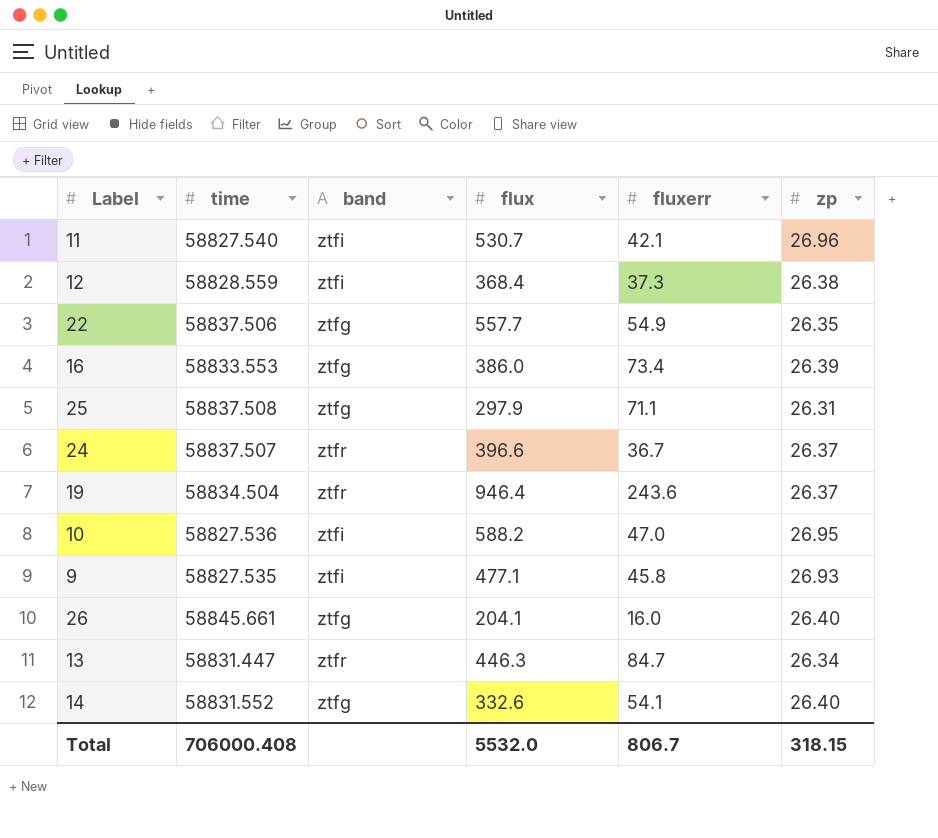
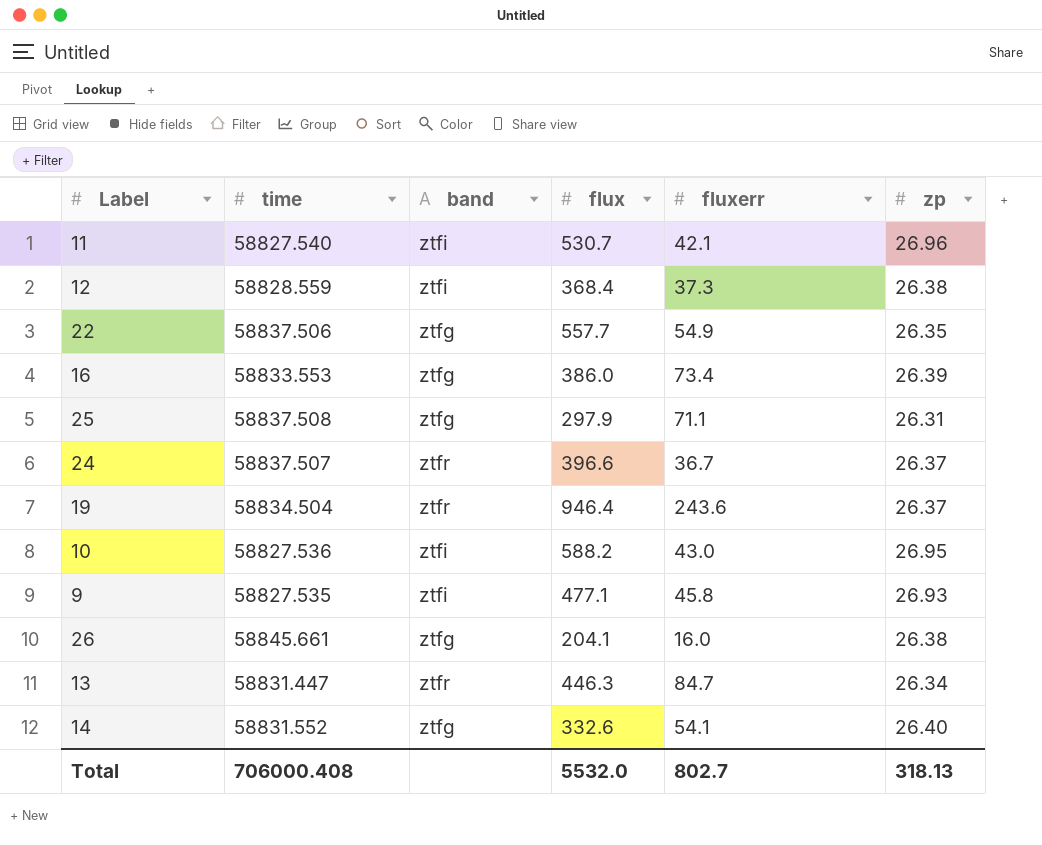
10 | fluxerr: 47.0 -> 43.0
26 | zp: 26.40 -> 26.38
Total | fluxerr: 806.7 -> 802.7
Total | zp: 318.15 -> 318.13

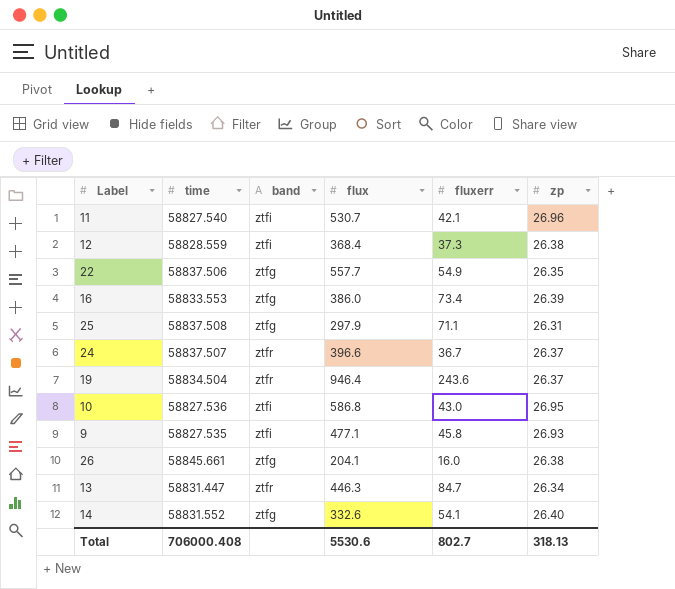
10 | flux: 588.2 -> 586.8
Total | flux: 5532.0 -> 5530.6

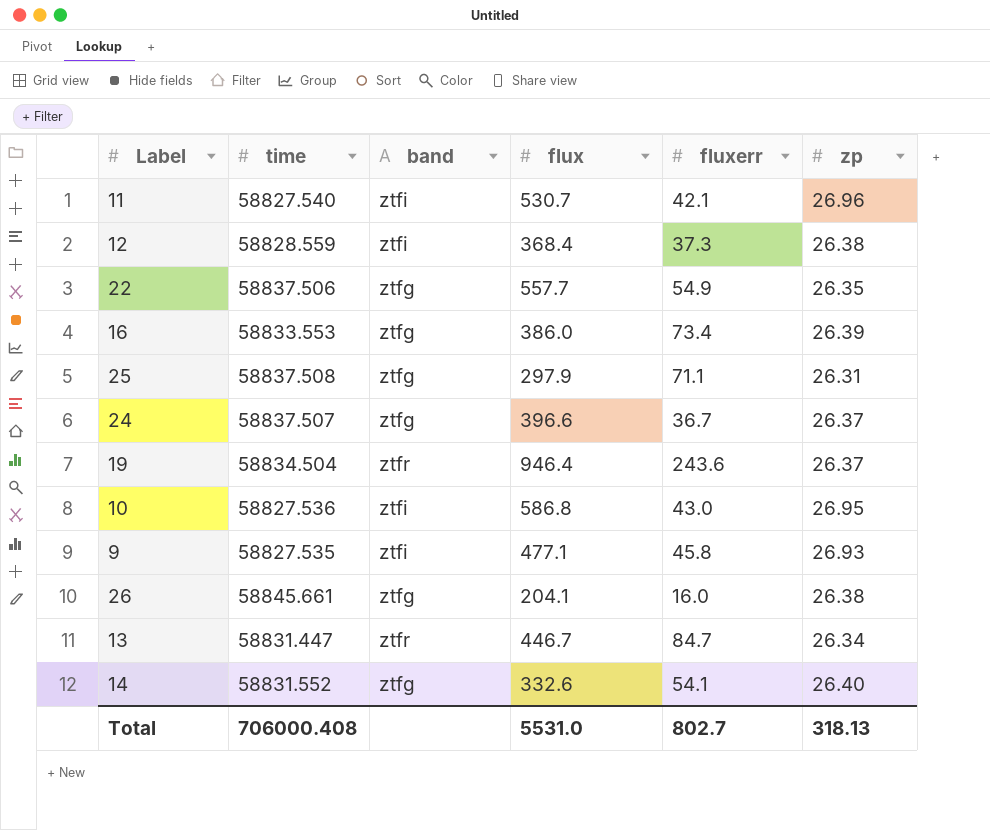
24 | band: ztfr -> ztfg
13 | flux: 446.3 -> 446.7
Total | flux: 5530.6 -> 5531.0

